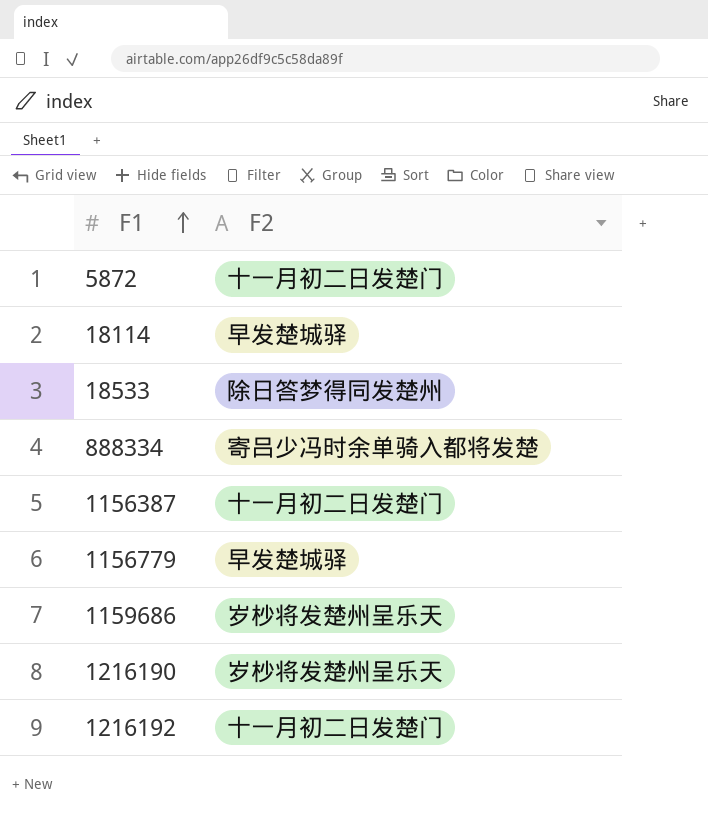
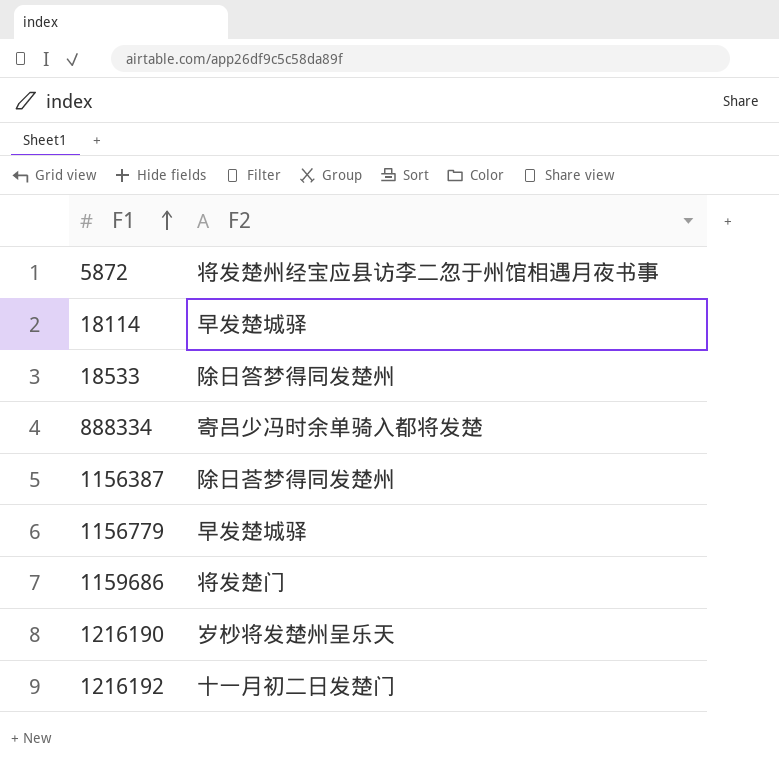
5872 | F2: 十一月初二日发楚门 -> 将发楚州经宝应县访李二忽于州馆相遇月夜书事
1156387 | F2: 十一月初二日发楚门 -> 除日荅梦得同发楚州
1159686 | F2: 岁杪将发楚州呈乐天 -> 将发楚门

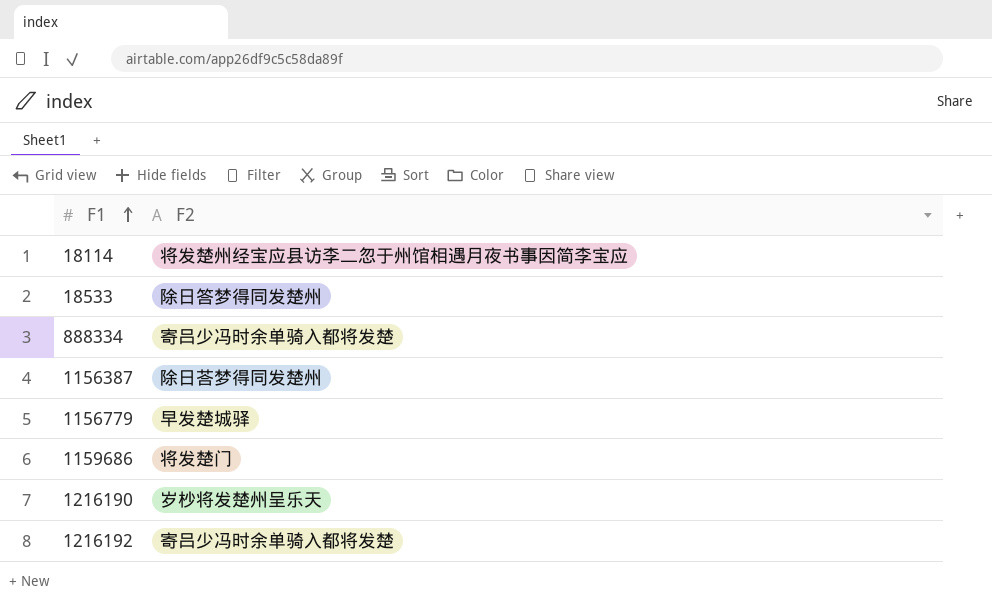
row 5872: 将发楚州经宝应县访李二忽于州馆相遇月夜书事 -> none
18114 | F2: 早发楚城驿 -> 将发楚州经宝应县访李二忽于州馆相遇月夜书事因简李宝应
1216192 | F2: 十一月初二日发楚门 -> 寄吕少冯时余单骑入都将发楚

